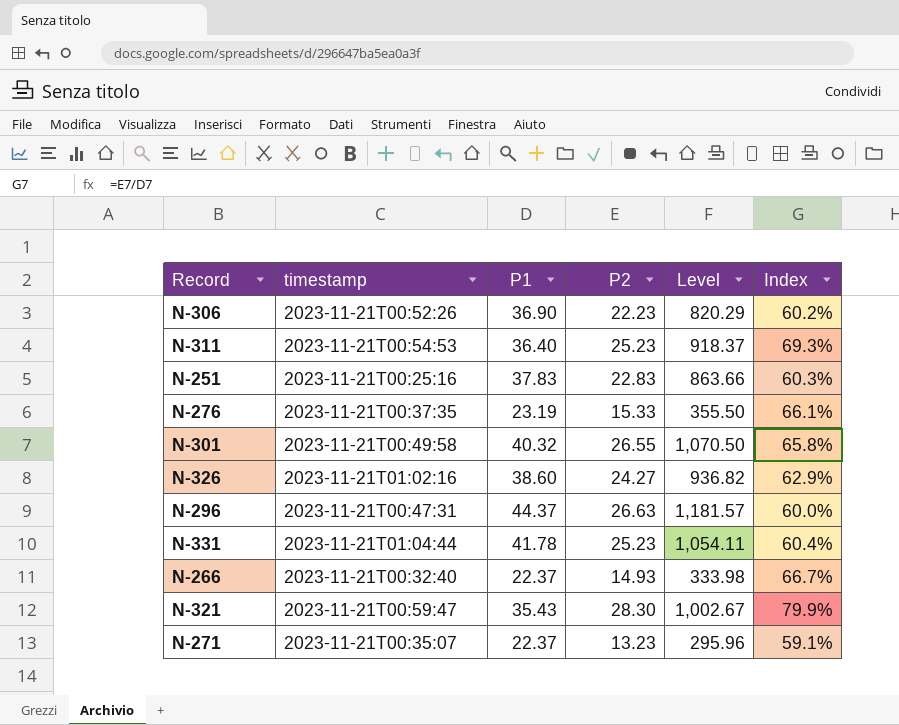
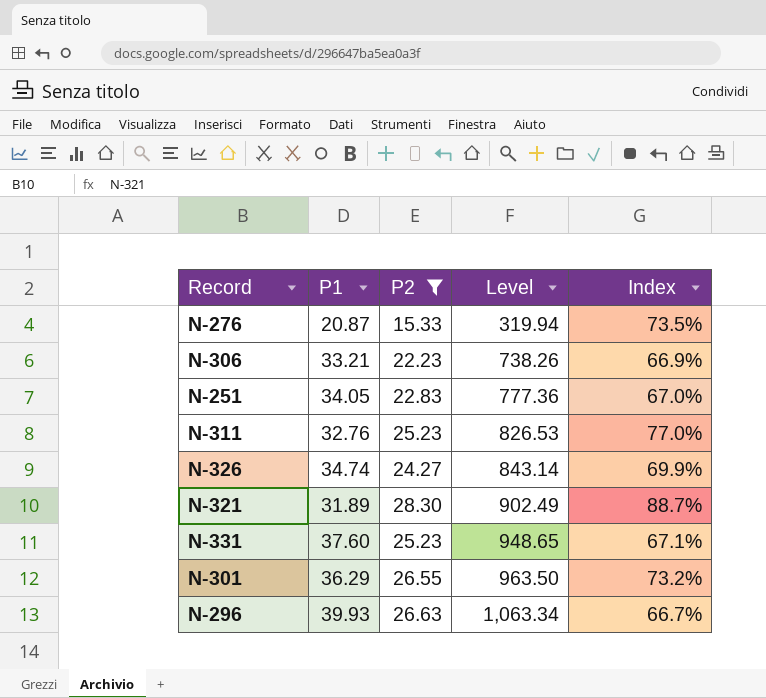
filter: none -> P2 >= 15.33
row order: none -> Level ascending
column timestamp | position: 2 -> none
N-276 | P1: 23.19 -> 20.87
N-276 | Level: 355.50 -> 319.94
N-276 | Index: 66.1% -> 73.5%
N-306 | P1: 36.90 -> 33.21
N-306 | Level: 820.29 -> 738.26
N-306 | Index: 60.2% -> 66.9%
N-251 | P1: 37.83 -> 34.05
N-251 | Level: 863.66 -> 777.36
N-251 | Index: 60.3% -> 67.0%
N-311 | P1: 36.40 -> 32.76
N-311 | Level: 918.37 -> 826.53
N-311 | Index: 69.3% -> 77.0%
N-326 | P1: 38.60 -> 34.74
N-326 | Level: 936.82 -> 843.14
N-326 | Index: 62.9% -> 69.9%
N-321 | P1: 35.43 -> 31.89
N-321 | Level: 1,002.67 -> 902.49
N-321 | Index: 79.9% -> 88.7%
N-331 | P1: 41.78 -> 37.60
N-331 | Level: 1,054.11 -> 948.65
N-331 | Index: 60.4% -> 67.1%
N-301 | P1: 40.32 -> 36.29
N-301 | Level: 1,070.50 -> 963.50
N-301 | Index: 65.8% -> 73.2%
N-296 | P1: 44.37 -> 39.93
N-296 | Level: 1,181.57 -> 1,063.34
N-296 | Index: 60.0% -> 66.7%

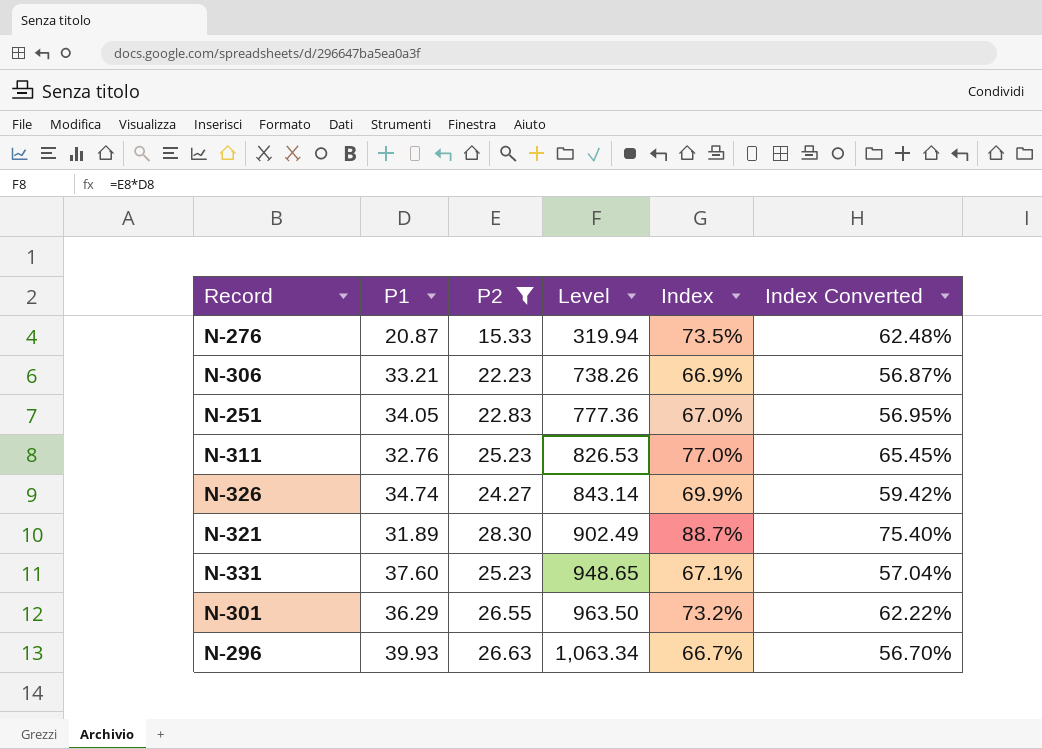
column Index Converted | formula: none -> [Index] * 0.85

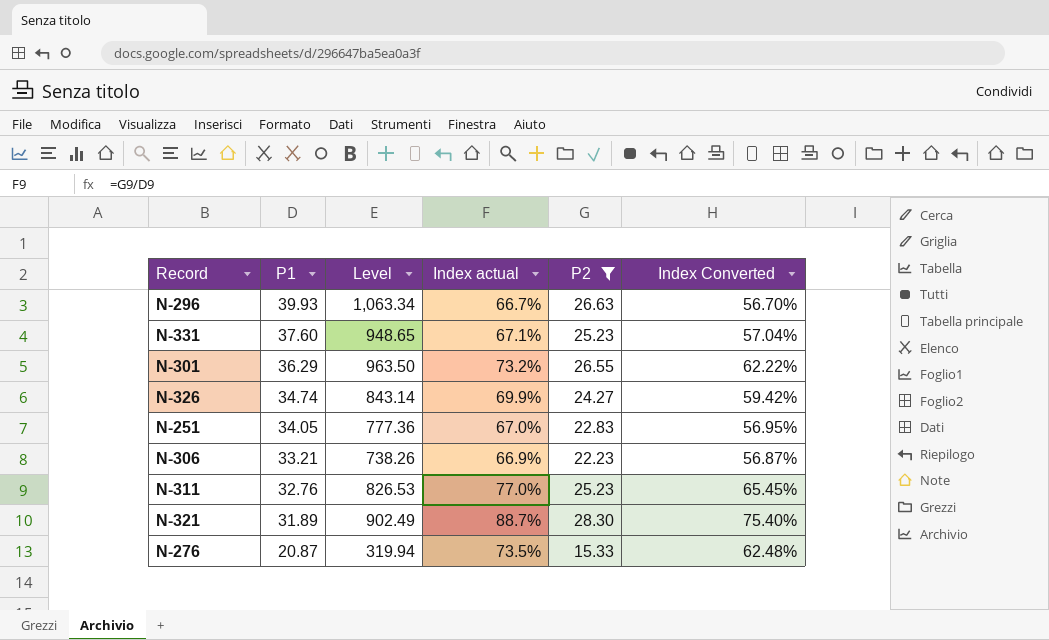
row order: Level ascending -> P1 descending
column name: Index -> Index actual
column P2 | position: 3 -> 5

